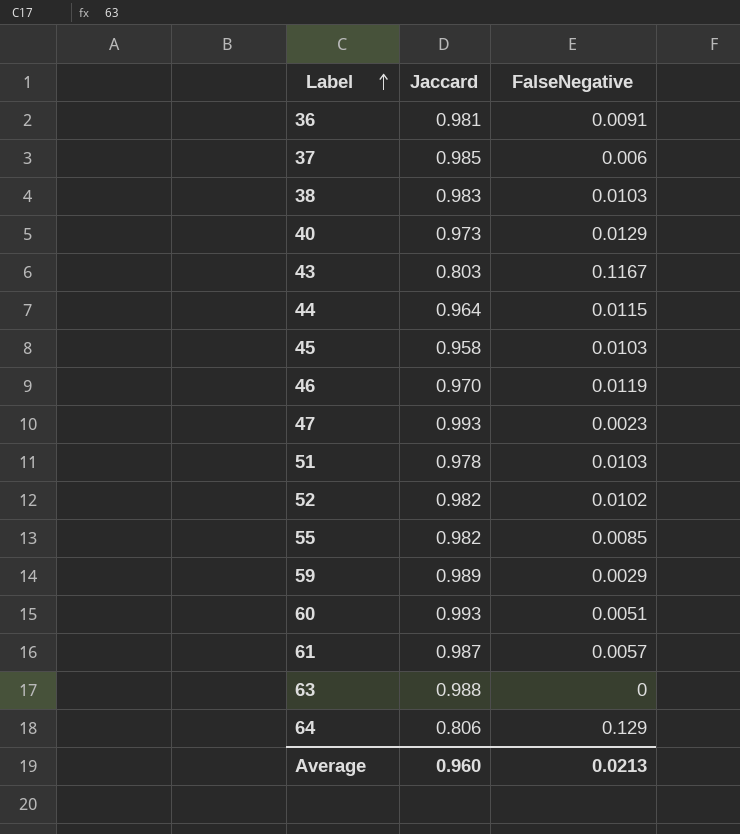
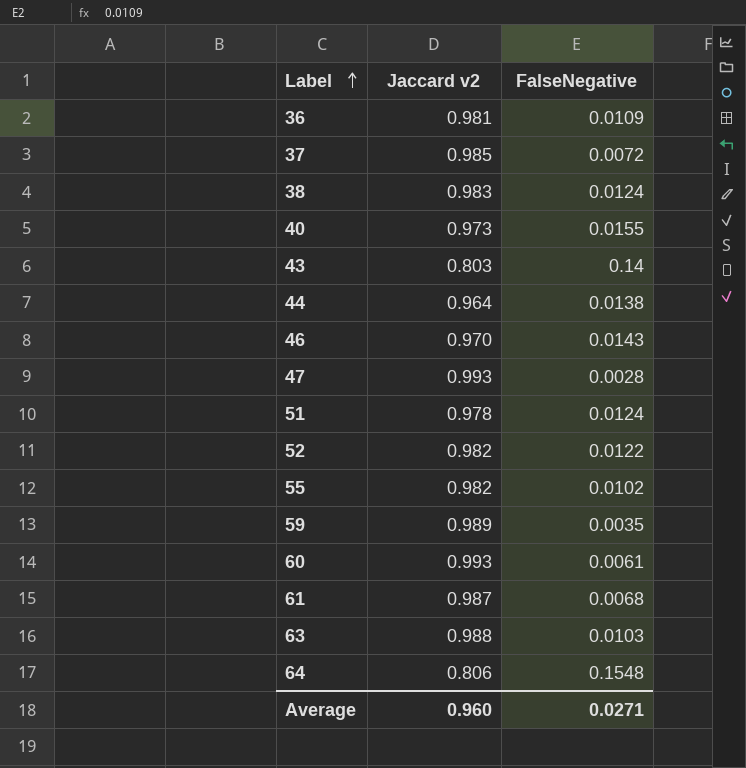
column name: Jaccard -> Jaccard v2
row 45: 0.958 | 0.0103 -> none
36 | FalseNegative: 0.0091 -> 0.0109
37 | FalseNegative: 0.006 -> 0.0072
38 | FalseNegative: 0.0103 -> 0.0124
40 | FalseNegative: 0.0129 -> 0.0155
43 | FalseNegative: 0.1167 -> 0.14
44 | FalseNegative: 0.0115 -> 0.0138
46 | FalseNegative: 0.0119 -> 0.0143
47 | FalseNegative: 0.0023 -> 0.0028
51 | FalseNegative: 0.0103 -> 0.0124
52 | FalseNegative: 0.0102 -> 0.0122
55 | FalseNegative: 0.0085 -> 0.0102
59 | FalseNegative: 0.0029 -> 0.0035
60 | FalseNegative: 0.0051 -> 0.0061
61 | FalseNegative: 0.0057 -> 0.0068
63 | FalseNegative: 0 -> 0.0103
64 | FalseNegative: 0.129 -> 0.1548
Average | FalseNegative: 0.0213 -> 0.0271

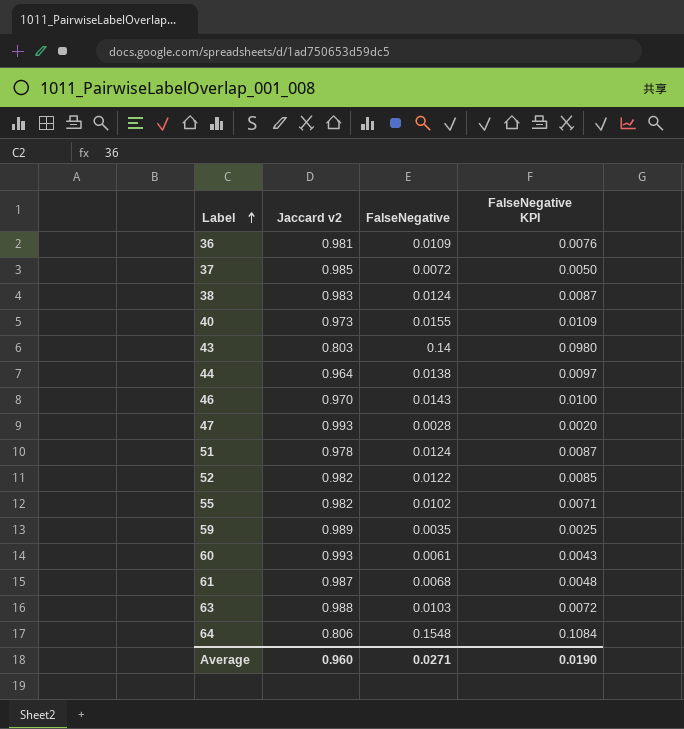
column FalseNegative KPI | formula: none -> [FalseNegative] * 0.7

